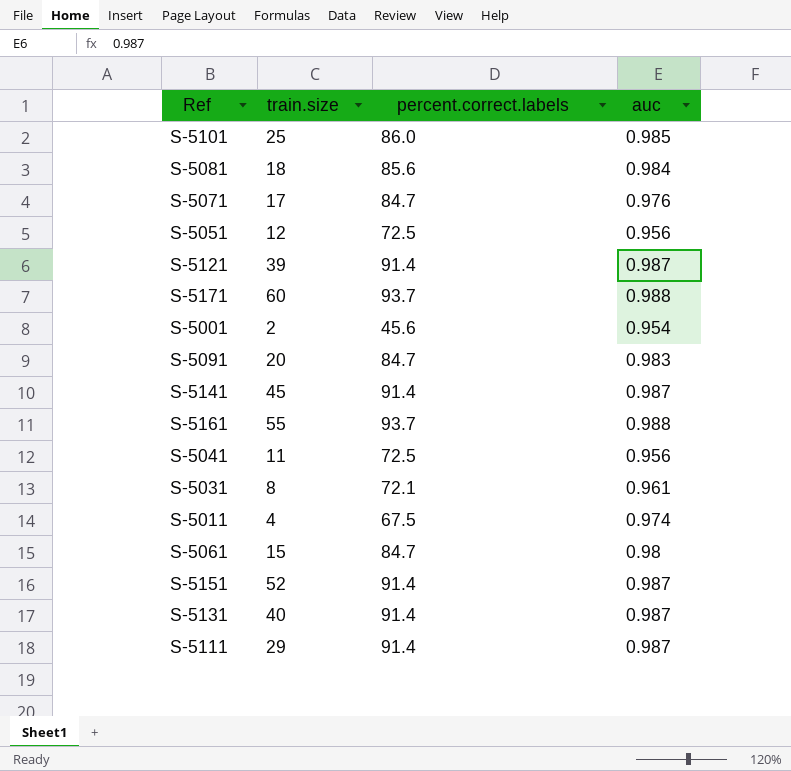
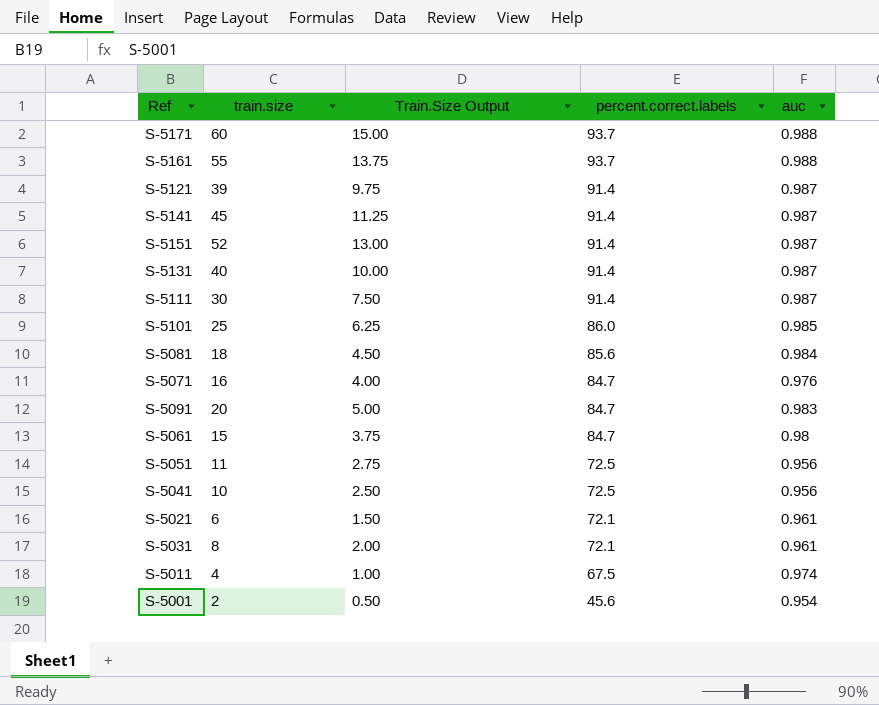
row order: none -> percent.correct.labels descending
column Train.Size Output | formula: none -> [train.size] * 0.25
S-5111 | train.size: 29 -> 30
S-5071 | train.size: 17 -> 16
S-5051 | train.size: 12 -> 11
S-5041 | train.size: 11 -> 10
row S-5021: none -> 6 | 1.50 | 72.1 | 0.961

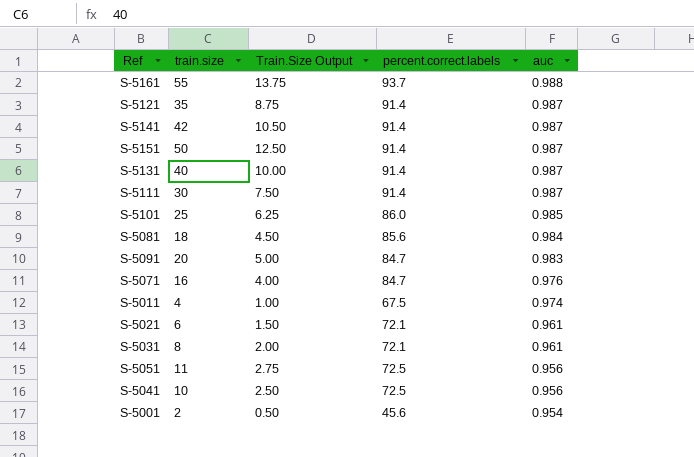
row order: percent.correct.labels descending -> auc descending
row S-5171: 60 | 15.00 | 93.7 | 0.988 -> none
row S-5061: 15 | 3.75 | 84.7 | 0.98 -> none
S-5121 | train.size: 39 -> 35
S-5121 | Train.Size Output: 9.75 -> 8.75
S-5141 | train.size: 45 -> 42
S-5141 | Train.Size Output: 11.25 -> 10.50
S-5151 | train.size: 52 -> 50
S-5151 | Train.Size Output: 13.00 -> 12.50

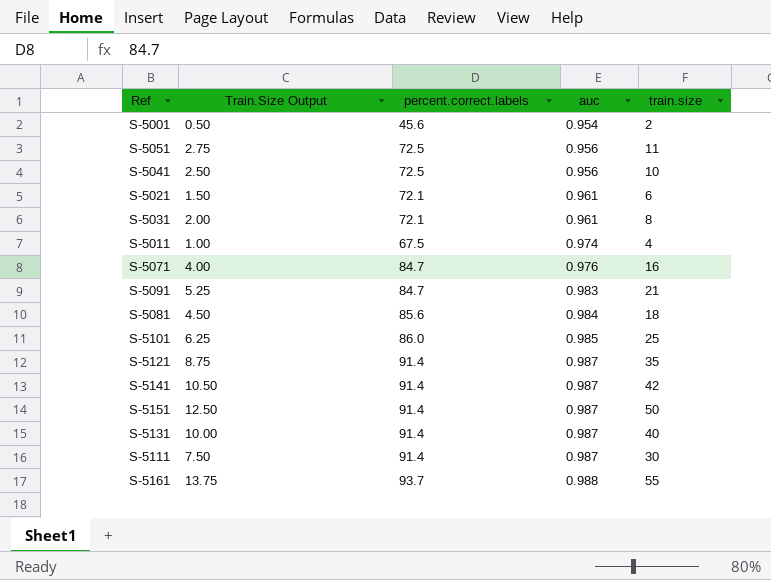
row order: auc descending -> auc ascending
column train.size | position: 2 -> 5
S-5091 | Train.Size Output: 5.00 -> 5.25
S-5091 | train.size: 20 -> 21

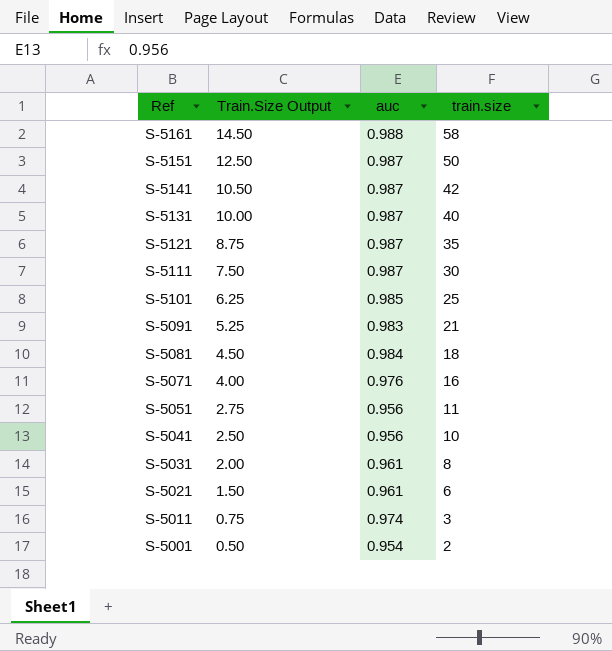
row order: auc ascending -> Ref descending
column percent.correct.labels | position: 3 -> none
S-5161 | Train.Size Output: 13.75 -> 14.50
S-5161 | train.size: 55 -> 58
S-5011 | Train.Size Output: 1.00 -> 0.75
S-5011 | train.size: 4 -> 3

